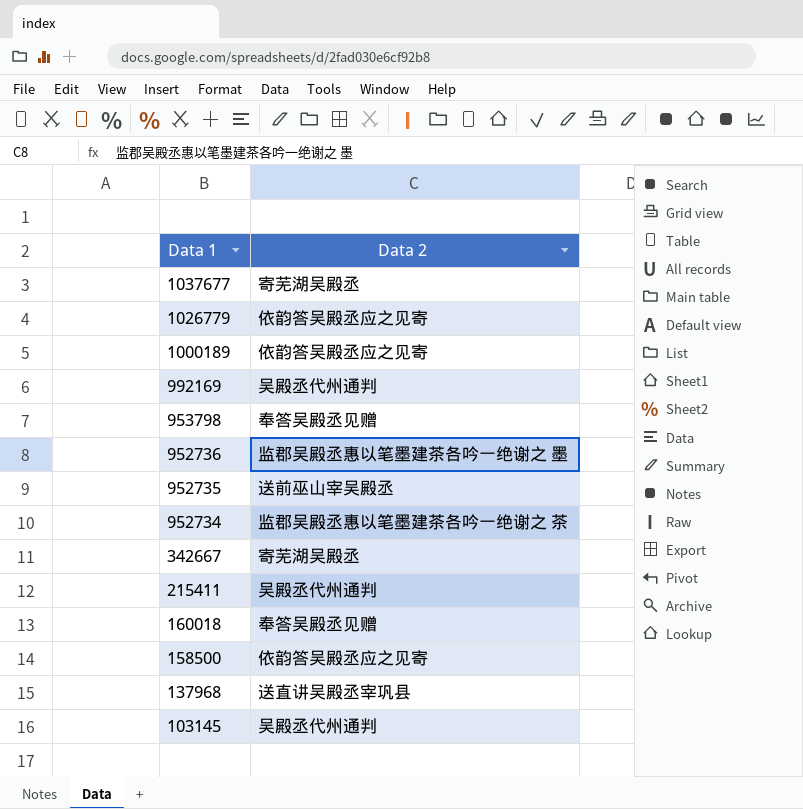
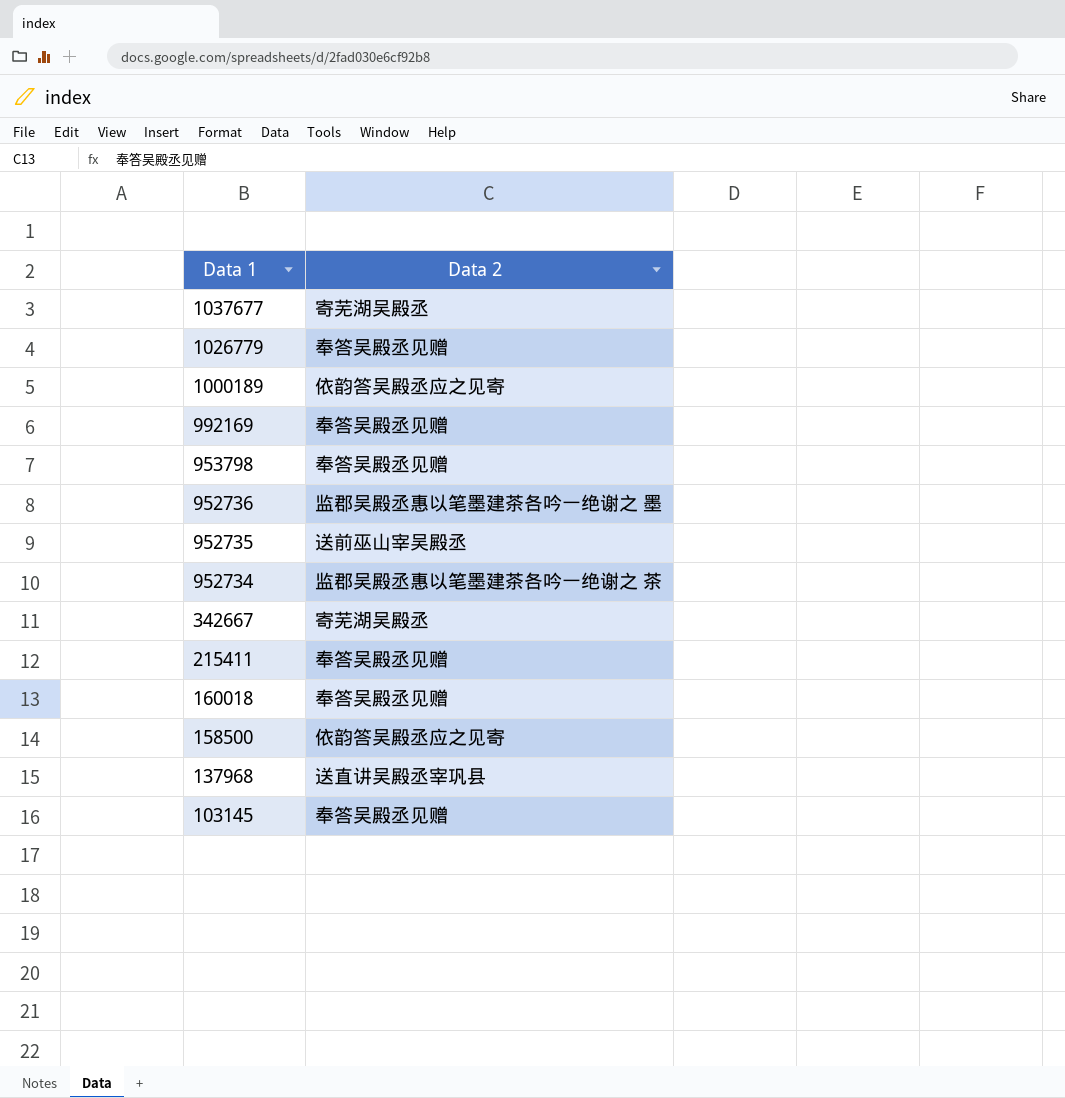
1026779 | Data 2: 依韵答吴殿丞应之见寄 -> 奉答吴殿丞见赠
992169 | Data 2: 吴殿丞代州通判 -> 奉答吴殿丞见赠
215411 | Data 2: 吴殿丞代州通判 -> 奉答吴殿丞见赠
103145 | Data 2: 吴殿丞代州通判 -> 奉答吴殿丞见赠

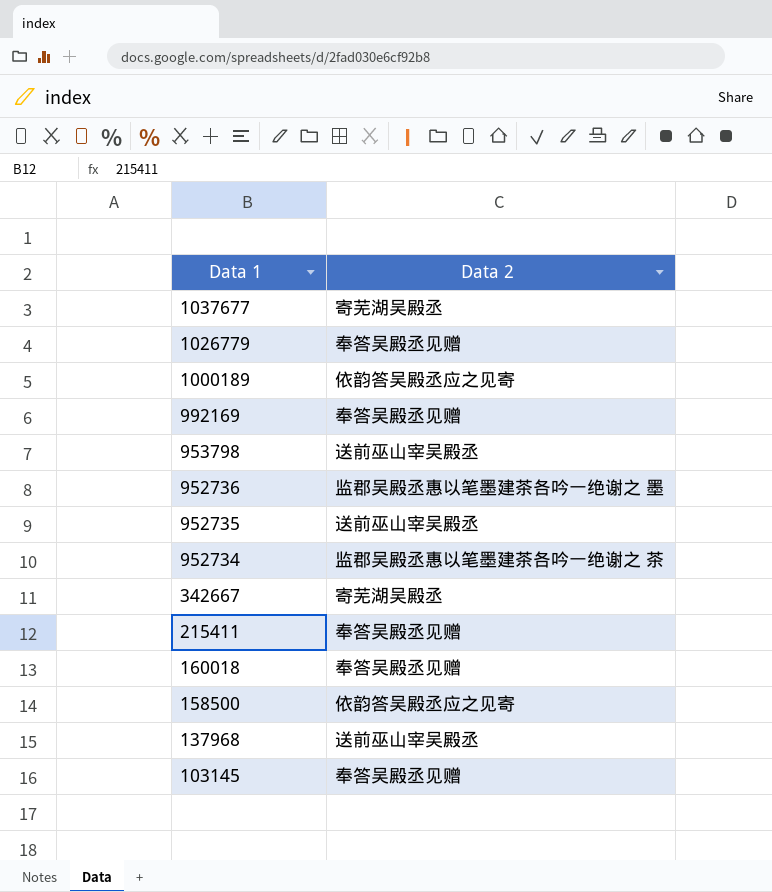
953798 | Data 2: 奉答吴殿丞见赠 -> 送前巫山宰吴殿丞
137968 | Data 2: 送直讲吴殿丞宰巩县 -> 送前巫山宰吴殿丞

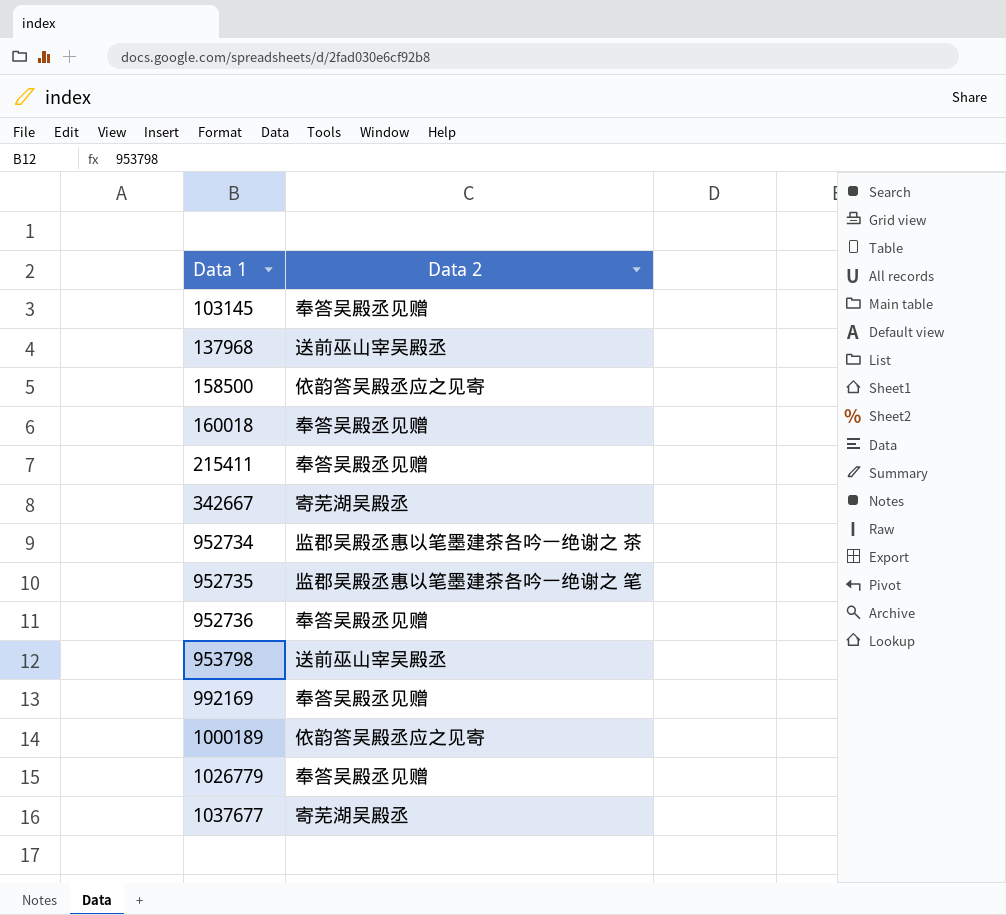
row order: Data 1 descending -> Data 1 ascending
952735 | Data 2: 送前巫山宰吴殿丞 -> 监郡吴殿丞惠以笔墨建茶各吟一绝谢之 笔
952736 | Data 2: 监郡吴殿丞惠以笔墨建茶各吟一绝谢之 墨 -> 奉答吴殿丞见赠

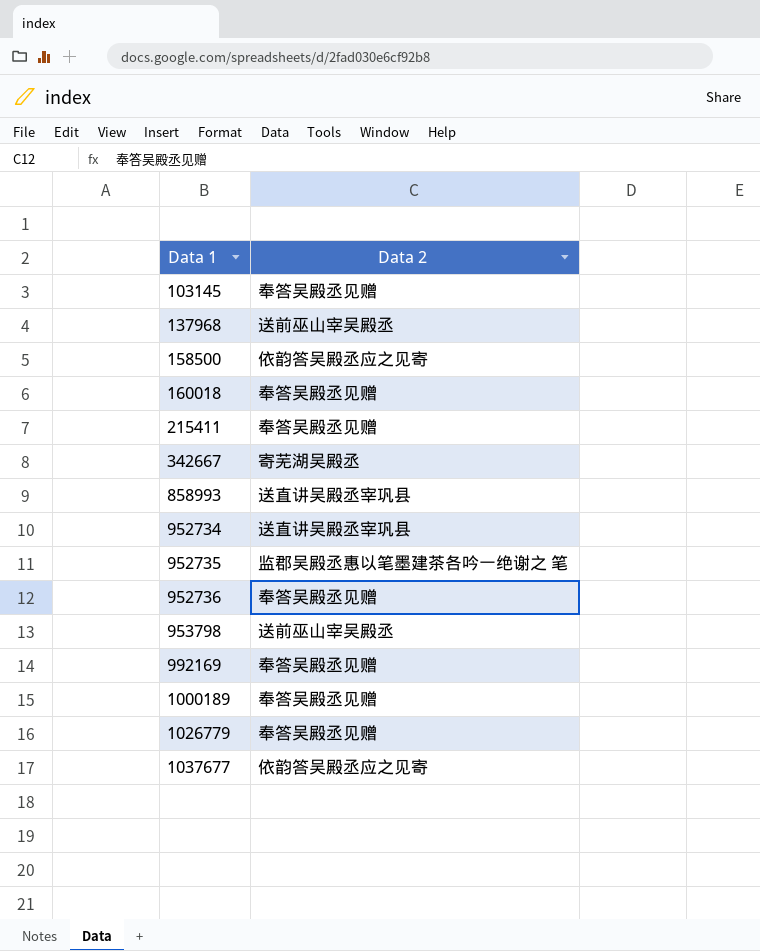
row 858993: none -> 送直讲吴殿丞宰巩县
952734 | Data 2: 监郡吴殿丞惠以笔墨建茶各吟一绝谢之 茶 -> 送直讲吴殿丞宰巩县
1000189 | Data 2: 依韵答吴殿丞应之见寄 -> 奉答吴殿丞见赠
1037677 | Data 2: 寄芜湖吴殿丞 -> 依韵答吴殿丞应之见寄

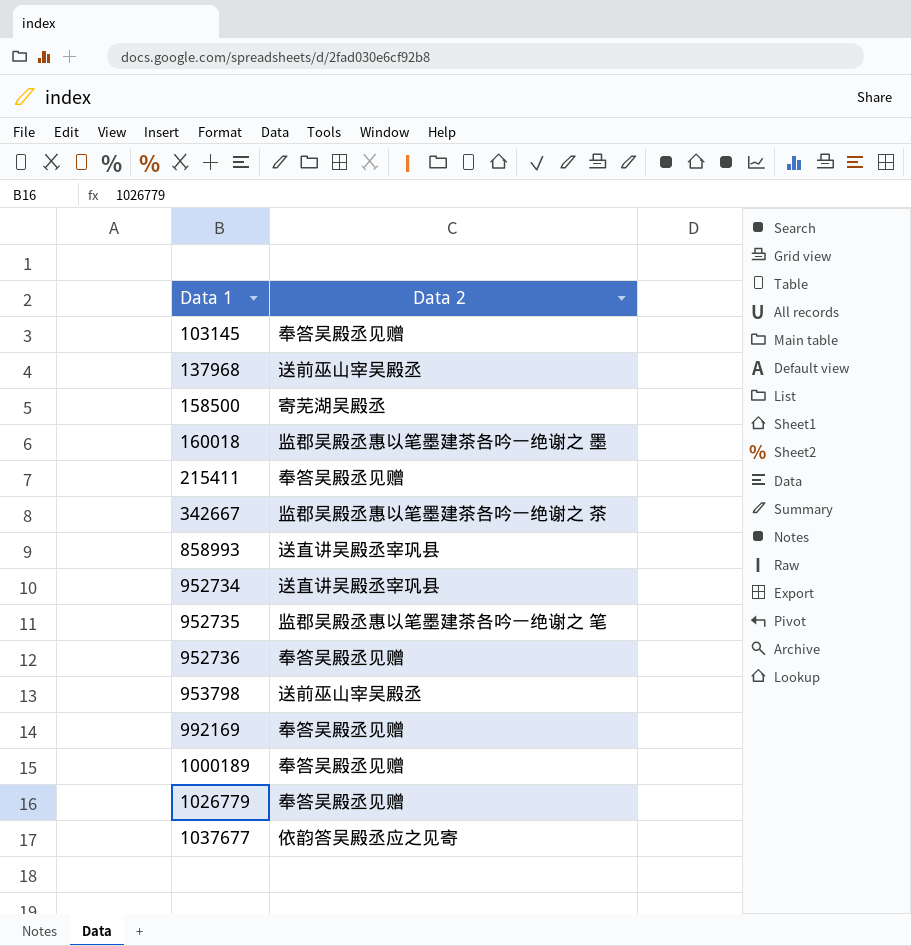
158500 | Data 2: 依韵答吴殿丞应之见寄 -> 寄芜湖吴殿丞
160018 | Data 2: 奉答吴殿丞见赠 -> 监郡吴殿丞惠以笔墨建茶各吟一绝谢之 墨
342667 | Data 2: 寄芜湖吴殿丞 -> 监郡吴殿丞惠以笔墨建茶各吟一绝谢之 茶

